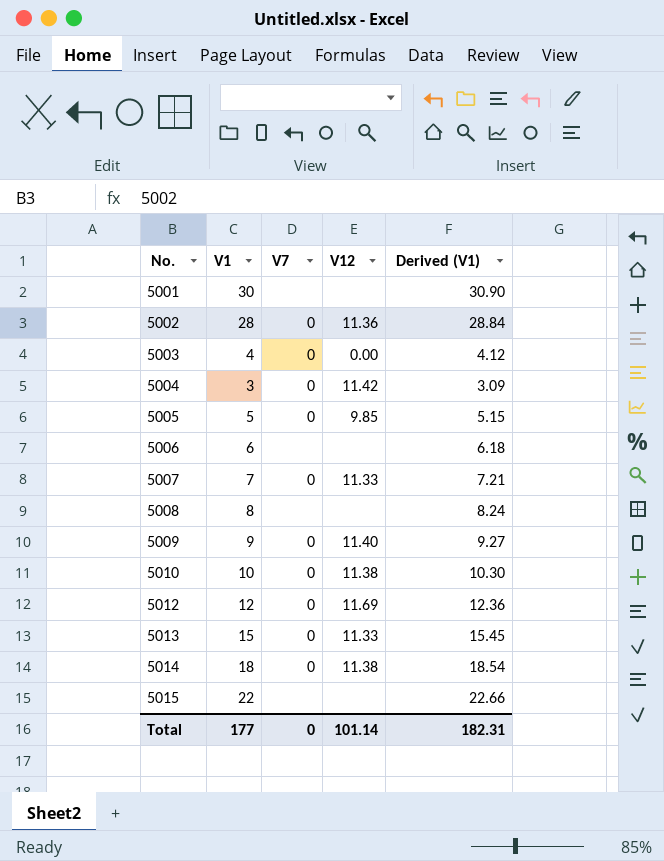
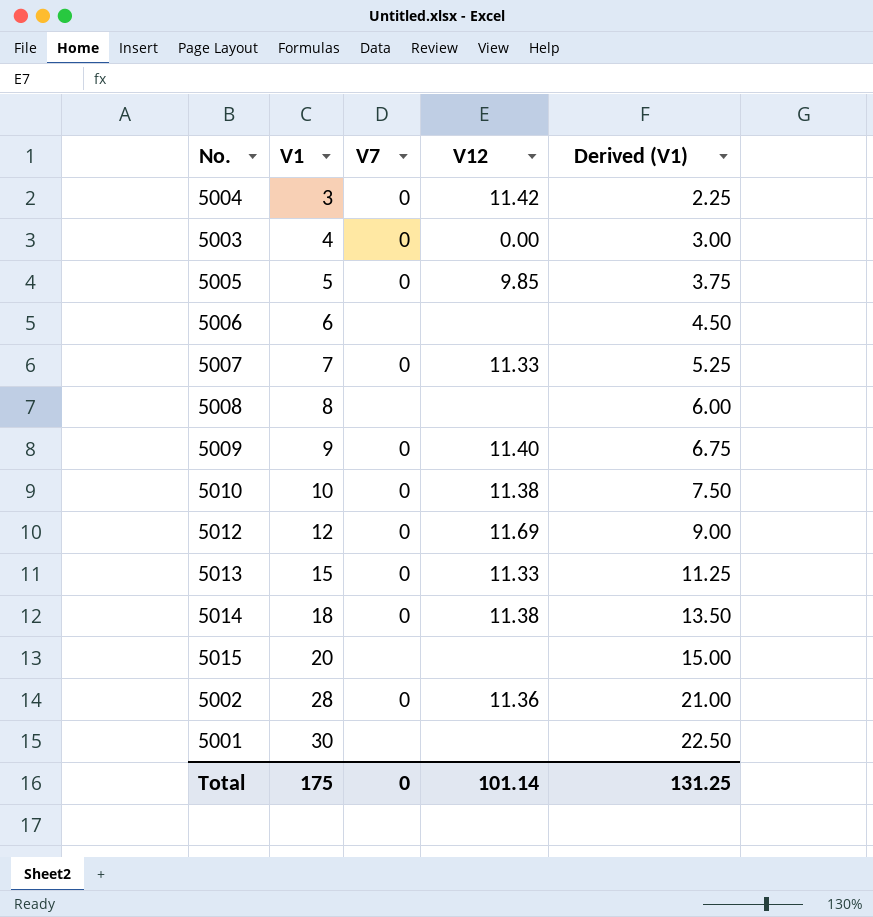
row order: No. ascending -> V1 ascending
column Derived (V1) | formula: [V1] * 1.03 -> [V1] * 0.75
5015 | V1: 22 -> 20
Total | V1: 177 -> 175
Total | Derived (V1): 182.31 -> 131.25

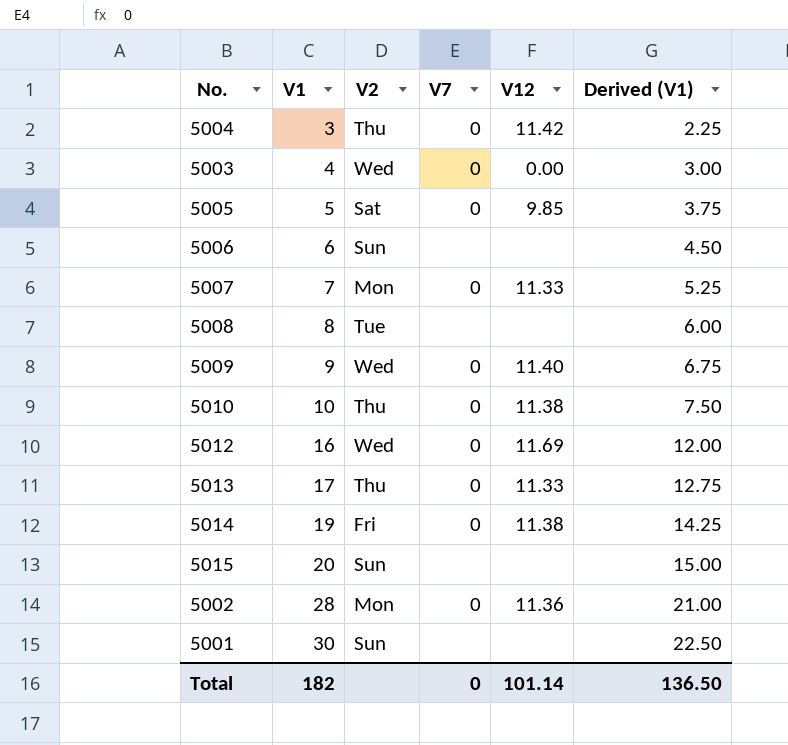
column V2 | position: none -> 3
5012 | V1: 12 -> 16
5012 | Derived (V1): 9.00 -> 12.00
5013 | V1: 15 -> 17
5013 | Derived (V1): 11.25 -> 12.75
5014 | V1: 18 -> 19
5014 | Derived (V1): 13.50 -> 14.25
Total | V1: 175 -> 182
Total | Derived (V1): 131.25 -> 136.50

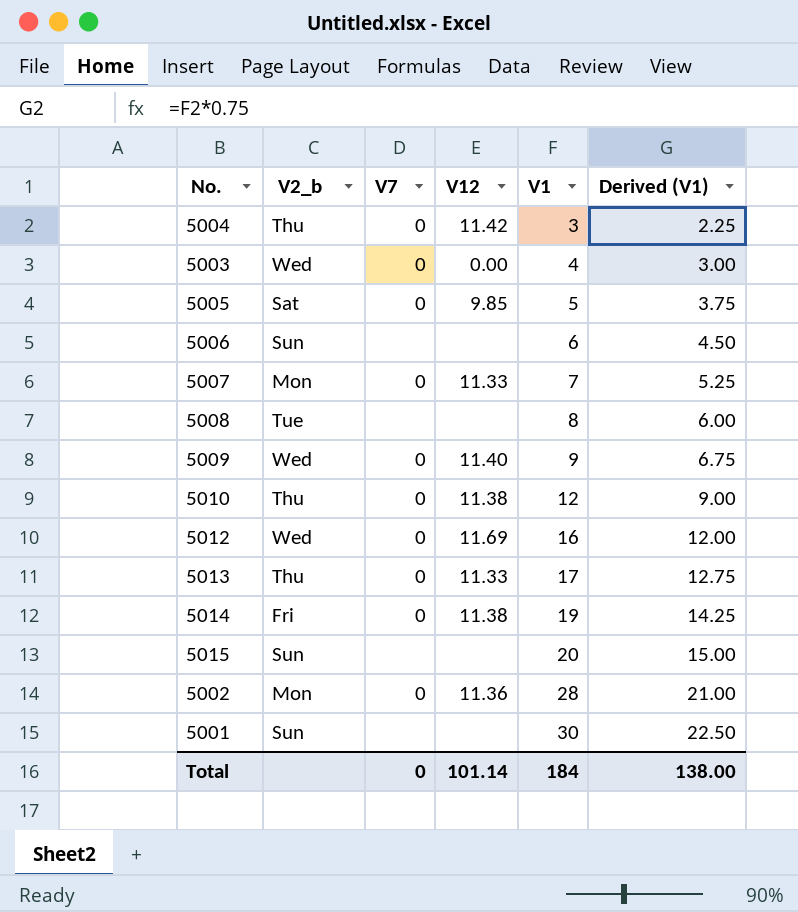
column name: V2 -> V2_b
column V1 | position: 2 -> 5
5010 | V1: 10 -> 12
5010 | Derived (V1): 7.50 -> 9.00
Total | V1: 182 -> 184
Total | Derived (V1): 136.50 -> 138.00

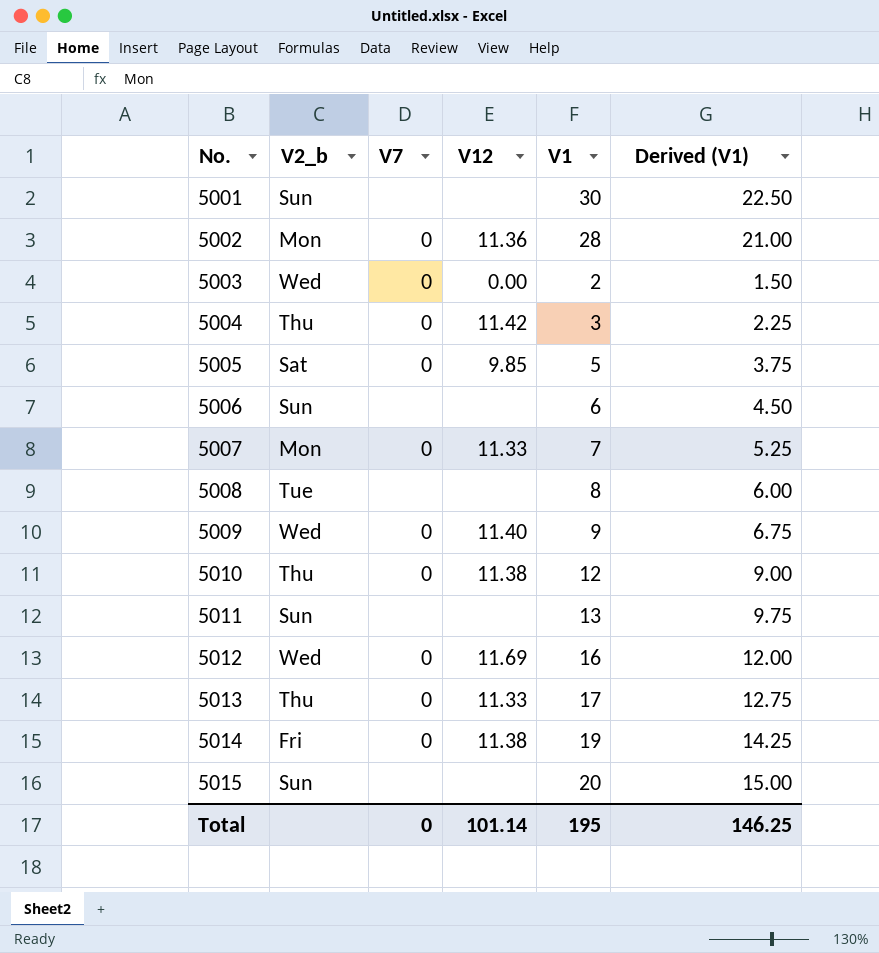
row order: V1 ascending -> No. ascending
5003 | V1: 4 -> 2
5003 | Derived (V1): 3.00 -> 1.50
row 5011: none -> Sun | none | none | 13 | 9.75
Total | V1: 184 -> 195
Total | Derived (V1): 138.00 -> 146.25

